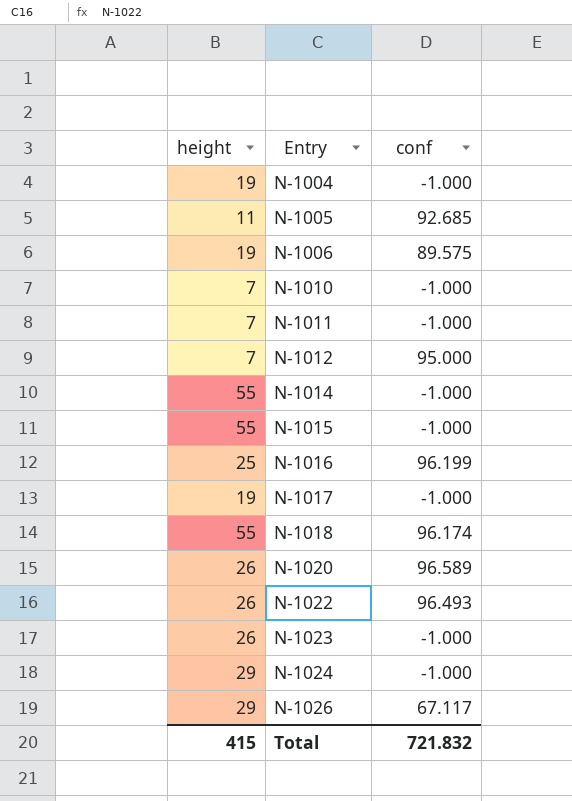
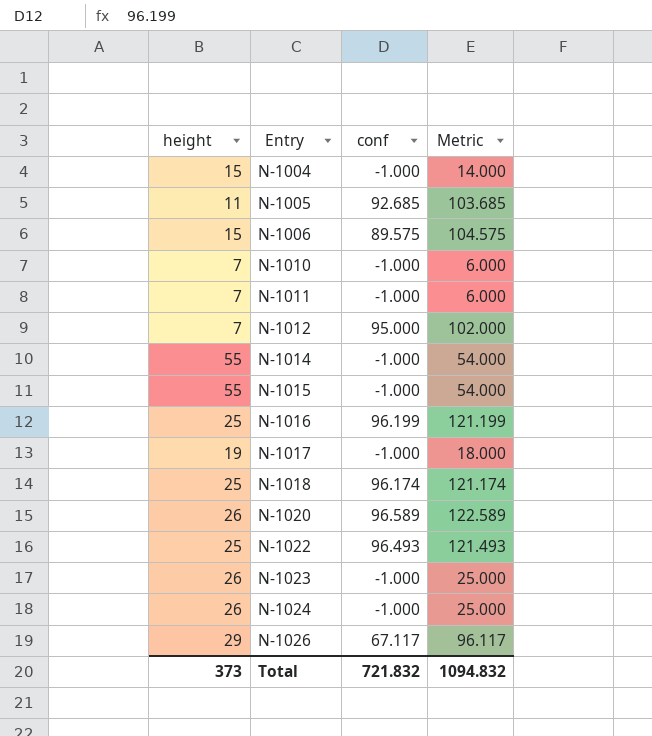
column Metric | formula: none -> [height] + [conf]
N-1004 | height: 19 -> 15
N-1006 | height: 19 -> 15
N-1018 | height: 55 -> 25
N-1022 | height: 26 -> 25
N-1024 | height: 29 -> 26
Total | height: 415 -> 373

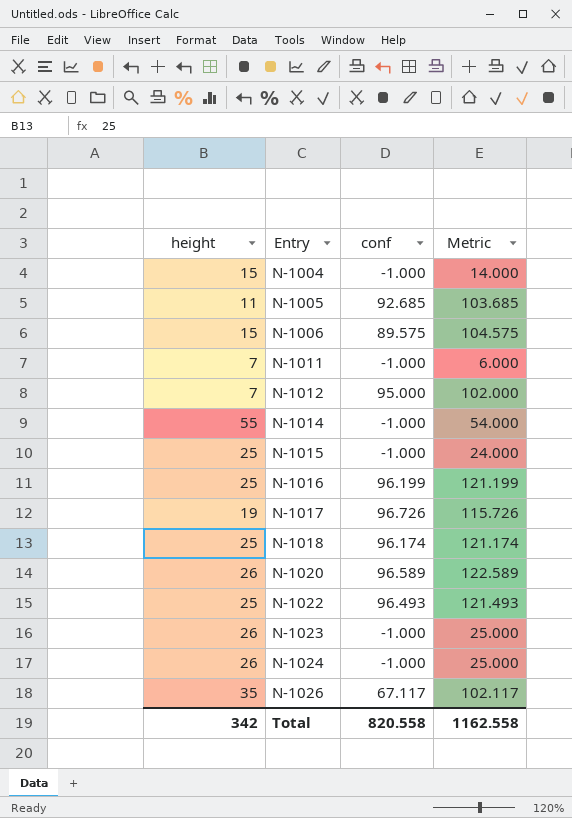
row N-1010: 7 | -1.000 | 6.000 -> none
N-1015 | height: 55 -> 25
N-1015 | Metric: 54.000 -> 24.000
N-1017 | conf: -1.000 -> 96.726
N-1017 | Metric: 18.000 -> 115.726
N-1026 | height: 29 -> 35
N-1026 | Metric: 96.117 -> 102.117
Total | height: 373 -> 342
Total | conf: 721.832 -> 820.558
Total | Metric: 1094.832 -> 1162.558

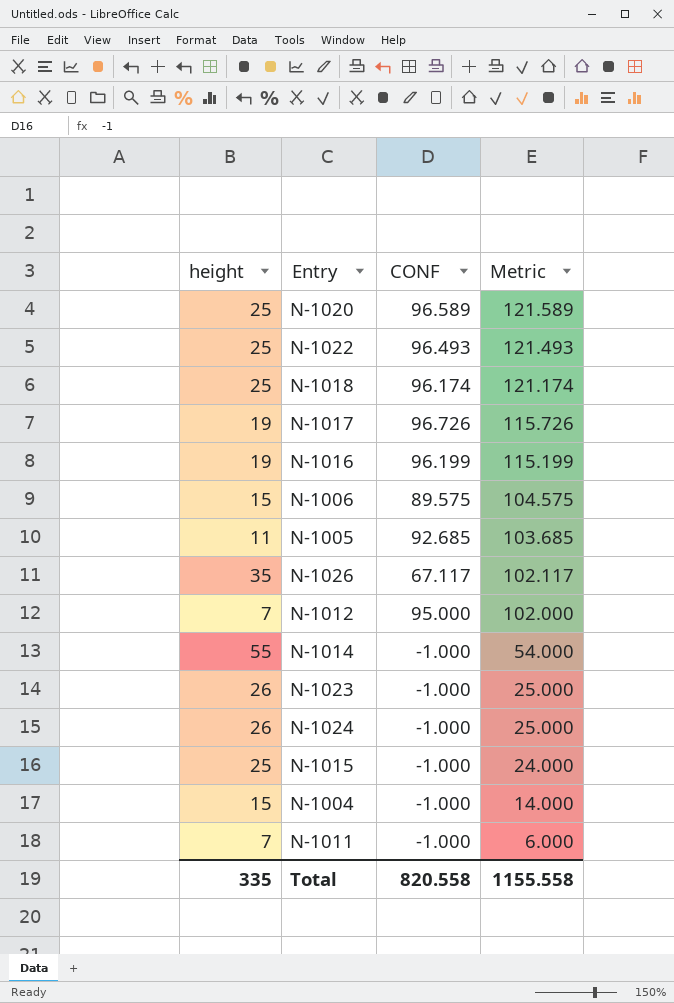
row order: Entry ascending -> Metric descending
column name: conf -> CONF
N-1020 | height: 26 -> 25
N-1020 | Metric: 122.589 -> 121.589
N-1016 | height: 25 -> 19
N-1016 | Metric: 121.199 -> 115.199
Total | height: 342 -> 335
Total | Metric: 1162.558 -> 1155.558

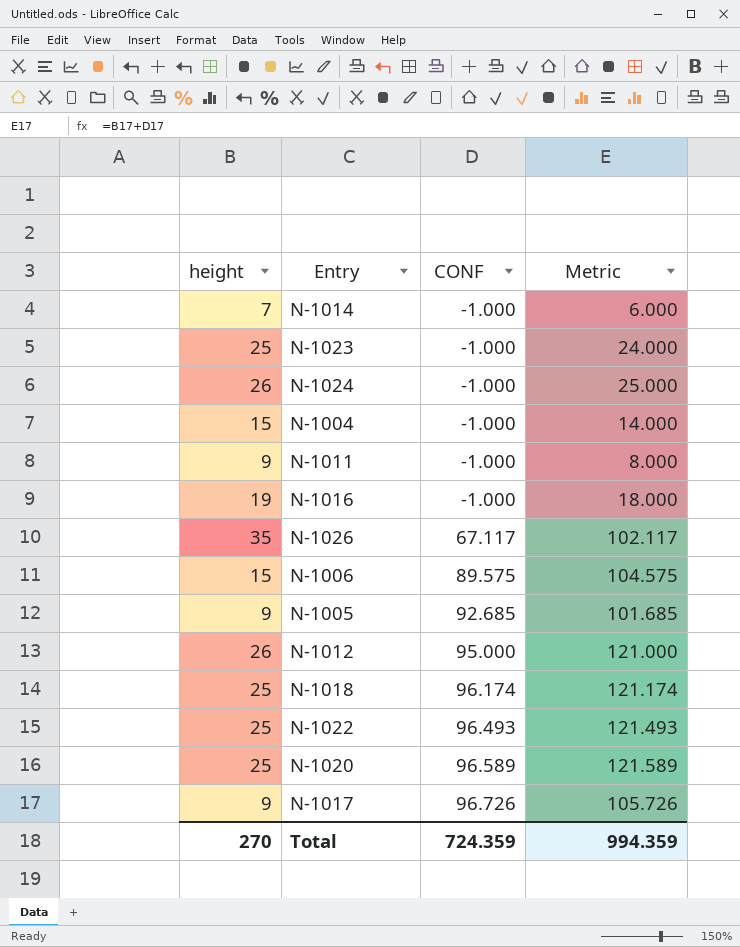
row order: Metric descending -> CONF ascending
row N-1015: 25 | -1.000 | 24.000 -> none
N-1014 | height: 55 -> 7
N-1014 | Metric: 54.000 -> 6.000
N-1023 | height: 26 -> 25
N-1023 | Metric: 25.000 -> 24.000
N-1011 | height: 7 -> 9
N-1011 | Metric: 6.000 -> 8.000
N-1016 | CONF: 96.199 -> -1.000
N-1016 | Metric: 115.199 -> 18.000
N-1005 | height: 11 -> 9
N-1005 | Metric: 103.685 -> 101.685
N-1012 | height: 7 -> 26
N-1012 | Metric: 102.000 -> 121.000
N-1017 | height: 19 -> 9
N-1017 | Metric: 115.726 -> 105.726
Total | height: 335 -> 270
Total | CONF: 820.558 -> 724.359
Total | Metric: 1155.558 -> 994.359

